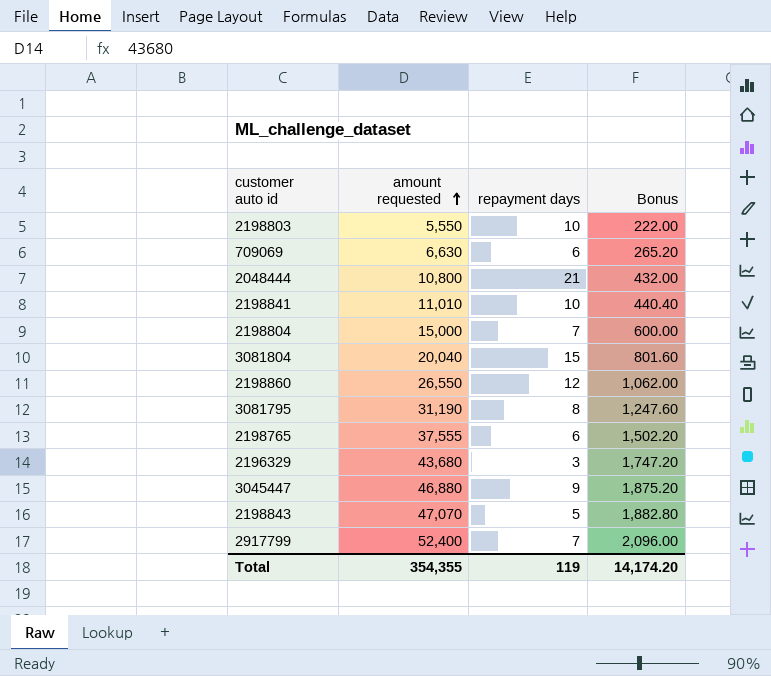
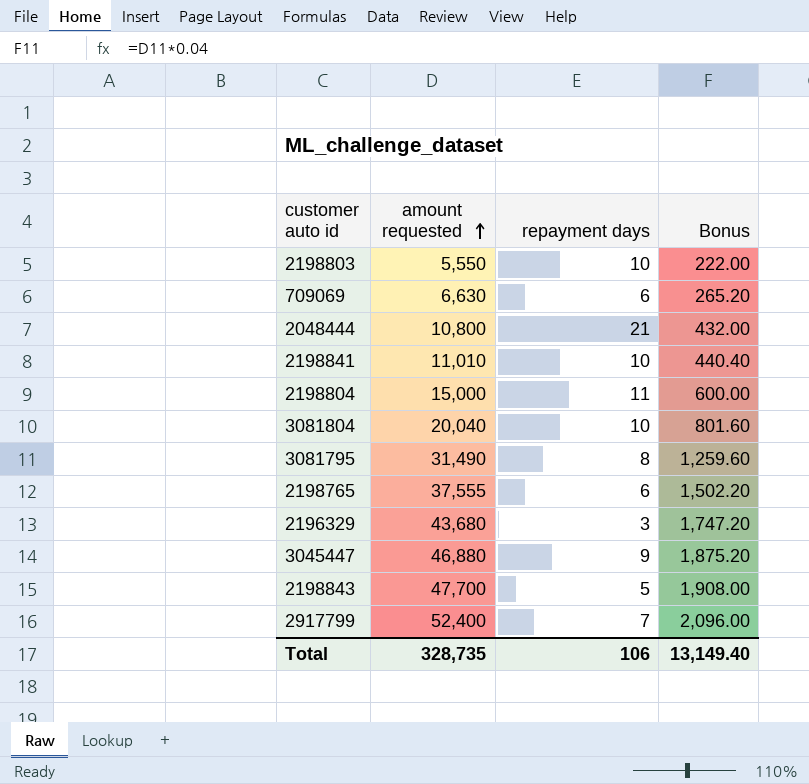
row 2198860: 26,550 | 12 | 1,062.00 -> none
2198804 | repayment days: 7 -> 11
3081804 | repayment days: 15 -> 10
3081795 | amount requested: 31,190 -> 31,490
3081795 | Bonus: 1,247.60 -> 1,259.60
2198843 | amount requested: 47,070 -> 47,700
2198843 | Bonus: 1,882.80 -> 1,908.00
Total | amount requested: 354,355 -> 328,735
Total | repayment days: 119 -> 106
Total | Bonus: 14,174.20 -> 13,149.40

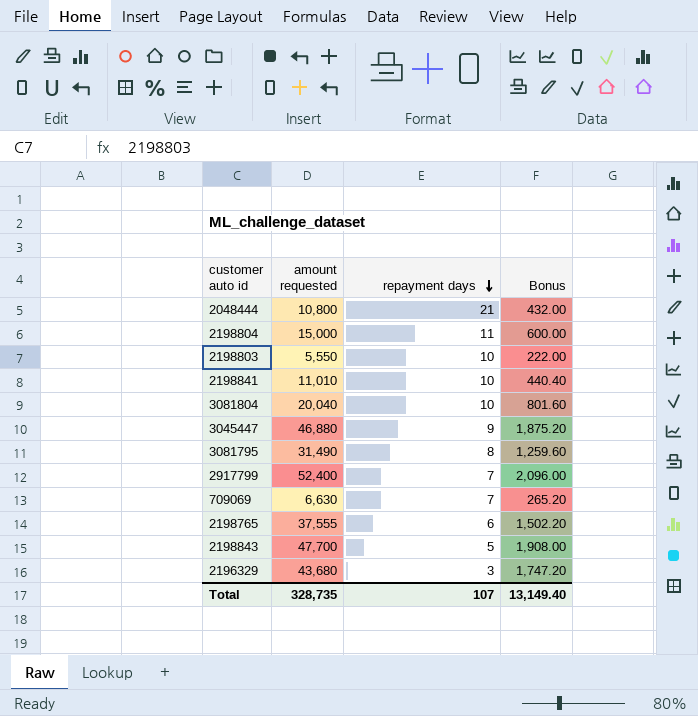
row order: amount requested ascending -> repayment days descending
709069 | repayment days: 6 -> 7
Total | repayment days: 106 -> 107

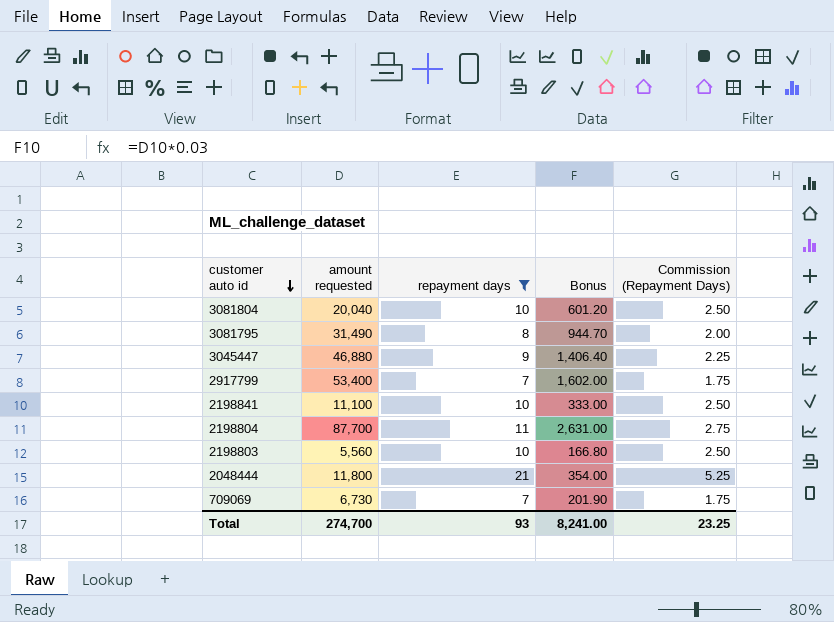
filter: none -> repayment days >= 7
row order: repayment days descending -> customer auto id descending
column Bonus | formula: [amount requested] * 0.04 -> [amount requested] * 0.03
column Commission (Repayment Days) | formula: none -> [repayment days] * 0.25
2917799 | amount requested: 52,400 -> 53,400
2198841 | amount requested: 11,010 -> 11,100
2198804 | amount requested: 15,000 -> 87,700
2198803 | amount requested: 5,550 -> 5,560
2048444 | amount requested: 10,800 -> 11,800
709069 | amount requested: 6,630 -> 6,730
Total | amount requested: 328,735 -> 274,700
Total | repayment days: 107 -> 93
Total | Bonus: 13,149.40 -> 8,241.00

